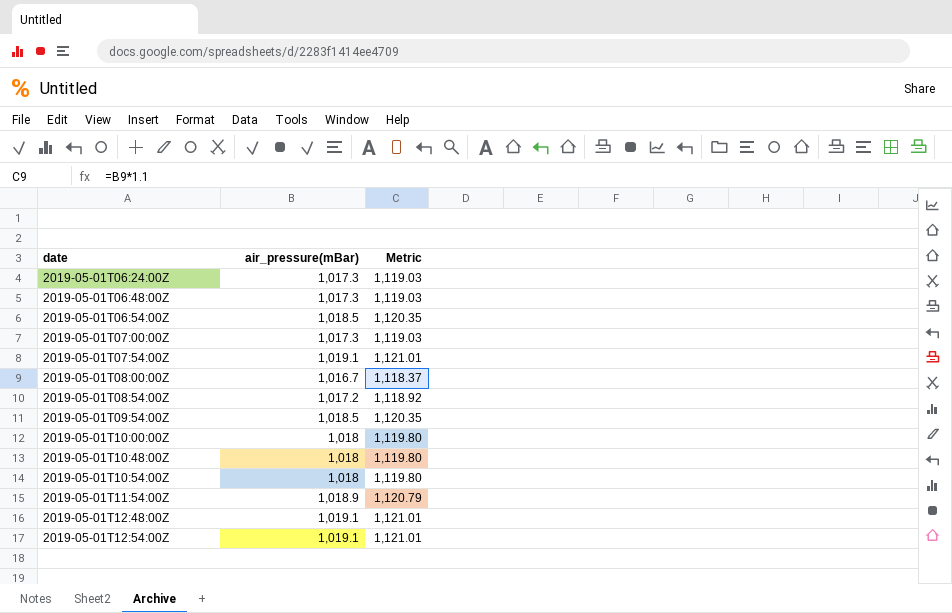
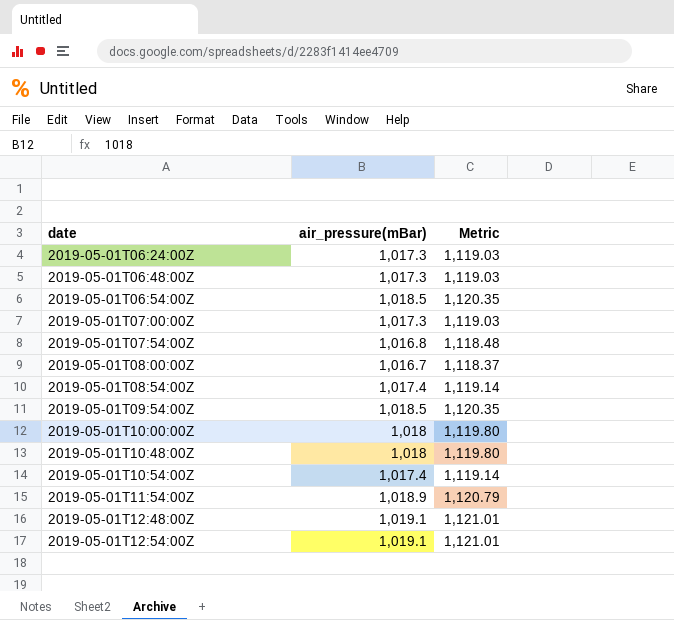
2019-05-01T07:54:00Z | air_pressure(mBar): 1,019.1 -> 1,016.8
2019-05-01T07:54:00Z | Metric: 1,121.01 -> 1,118.48
2019-05-01T08:54:00Z | air_pressure(mBar): 1,017.2 -> 1,017.4
2019-05-01T08:54:00Z | Metric: 1,118.92 -> 1,119.14
2019-05-01T10:54:00Z | air_pressure(mBar): 1,018 -> 1,017.4
2019-05-01T10:54:00Z | Metric: 1,119.80 -> 1,119.14

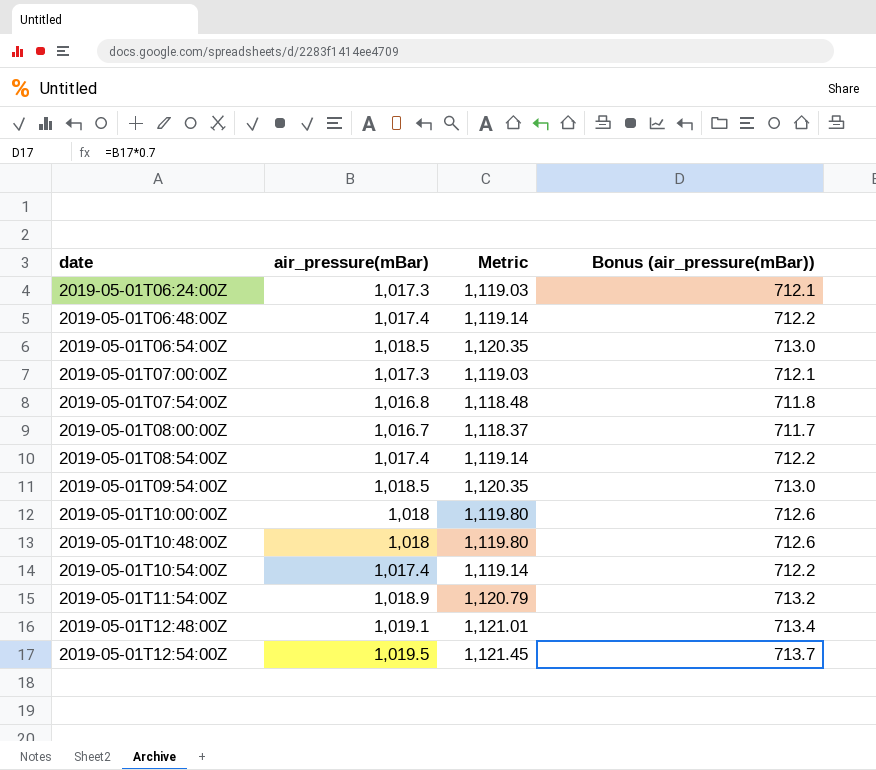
column Bonus (air_pressure(mBar)) | formula: none -> [air_pressure(mBar)] * 0.7
2019-05-01T06:48:00Z | air_pressure(mBar): 1,017.3 -> 1,017.4
2019-05-01T06:48:00Z | Metric: 1,119.03 -> 1,119.14
2019-05-01T12:54:00Z | air_pressure(mBar): 1,019.1 -> 1,019.5
2019-05-01T12:54:00Z | Metric: 1,121.01 -> 1,121.45

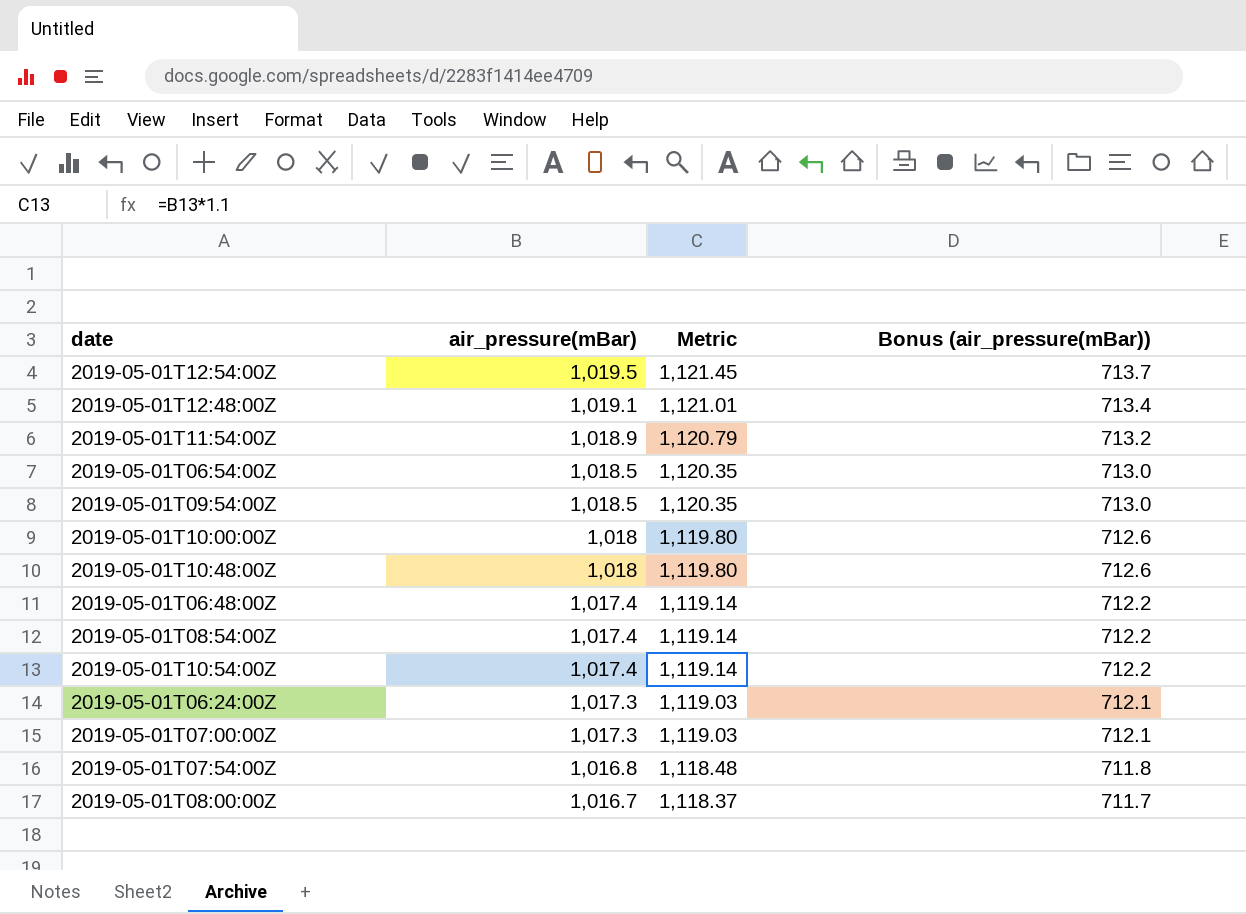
row order: date ascending -> air_pressure(mBar) descending

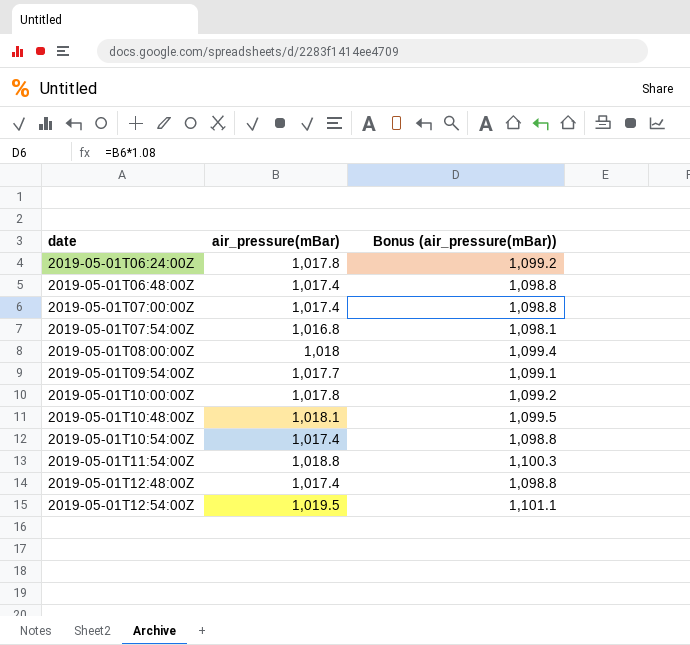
row order: air_pressure(mBar) descending -> date ascending
column Metric | formula: [air_pressure(mBar)] * 1.1 -> none
column Bonus (air_pressure(mBar)) | formula: [air_pressure(mBar)] * 0.7 -> [air_pressure(mBar)] * 1.08
row 2019-05-01T06:54:00Z: 1,018.5 | 1,120.35 | 713.0 -> none
row 2019-05-01T08:54:00Z: 1,017.4 | 1,119.14 | 712.2 -> none
2019-05-01T06:24:00Z | air_pressure(mBar): 1,017.3 -> 1,017.8
2019-05-01T07:00:00Z | air_pressure(mBar): 1,017.3 -> 1,017.4
2019-05-01T08:00:00Z | air_pressure(mBar): 1,016.7 -> 1,018
2019-05-01T09:54:00Z | air_pressure(mBar): 1,018.5 -> 1,017.7
2019-05-01T10:00:00Z | air_pressure(mBar): 1,018 -> 1,017.8
2019-05-01T10:48:00Z | air_pressure(mBar): 1,018 -> 1,018.1
2019-05-01T11:54:00Z | air_pressure(mBar): 1,018.9 -> 1,018.8
2019-05-01T12:48:00Z | air_pressure(mBar): 1,019.1 -> 1,017.4

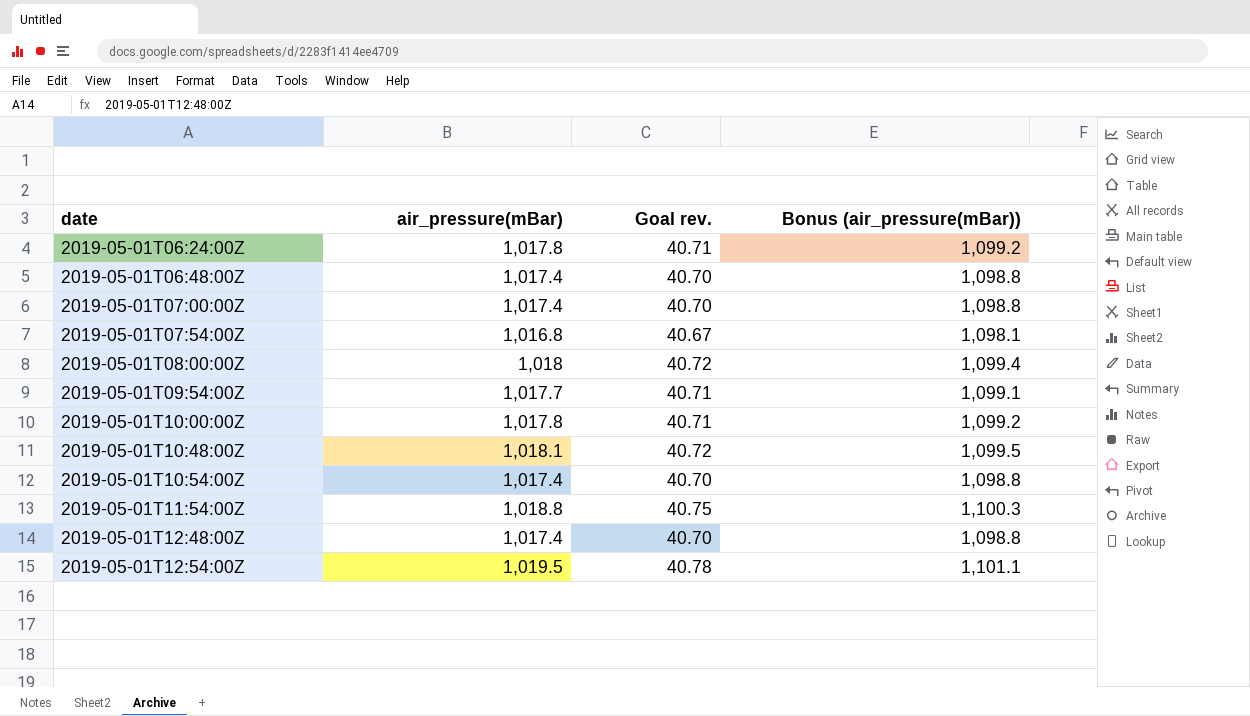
column Goal rev. | formula: none -> [air_pressure(mBar)] * 0.04

